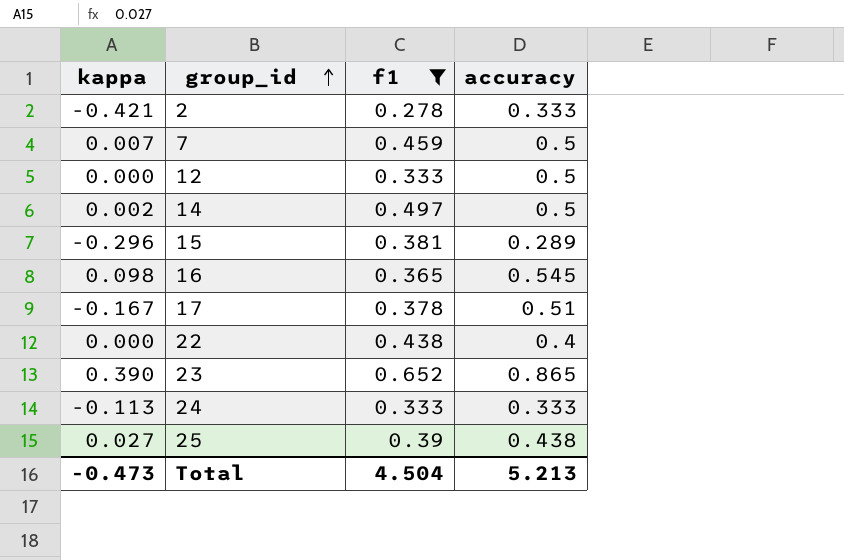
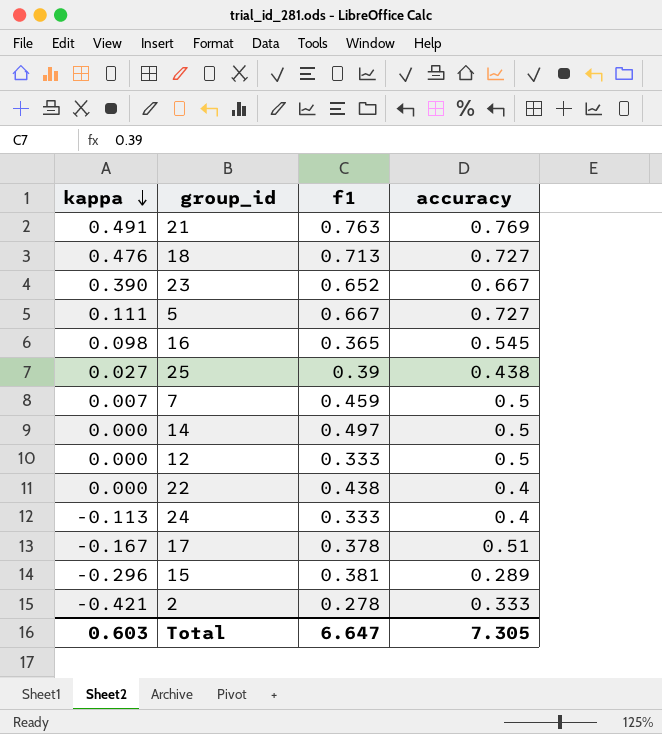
filter: f1 <= 0.652 -> none
row order: group_id ascending -> kappa descending
23 | accuracy: 0.865 -> 0.667
14 | kappa: 0.002 -> 0.000
24 | accuracy: 0.333 -> 0.4
Total | kappa: -0.473 -> 0.603
Total | f1: 4.504 -> 6.647
Total | accuracy: 5.213 -> 7.305

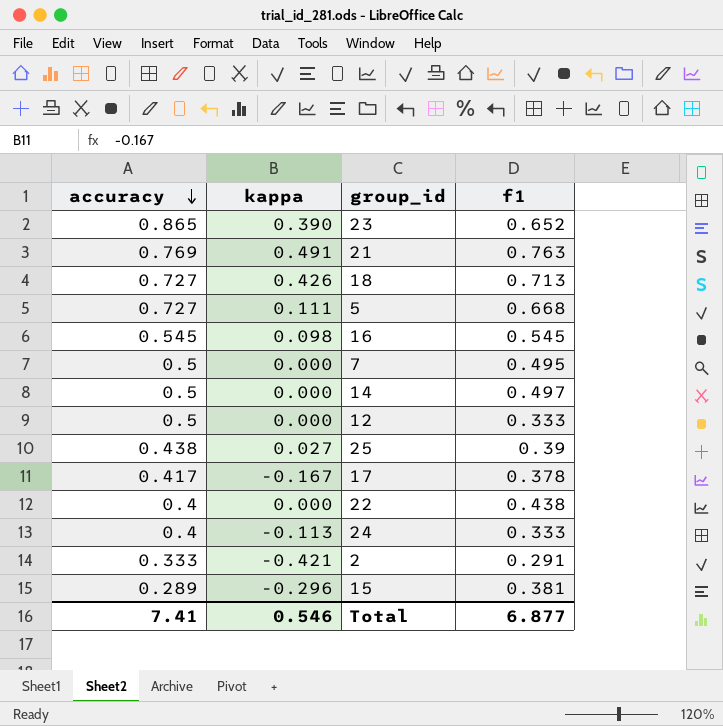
row order: kappa descending -> accuracy descending
column accuracy | position: 4 -> 1
23 | accuracy: 0.667 -> 0.865
18 | kappa: 0.476 -> 0.426
5 | f1: 0.667 -> 0.668
16 | f1: 0.365 -> 0.545
7 | kappa: 0.007 -> 0.000
7 | f1: 0.459 -> 0.495
17 | accuracy: 0.51 -> 0.417
2 | f1: 0.278 -> 0.291
Total | accuracy: 7.305 -> 7.41
Total | kappa: 0.603 -> 0.546
Total | f1: 6.647 -> 6.877

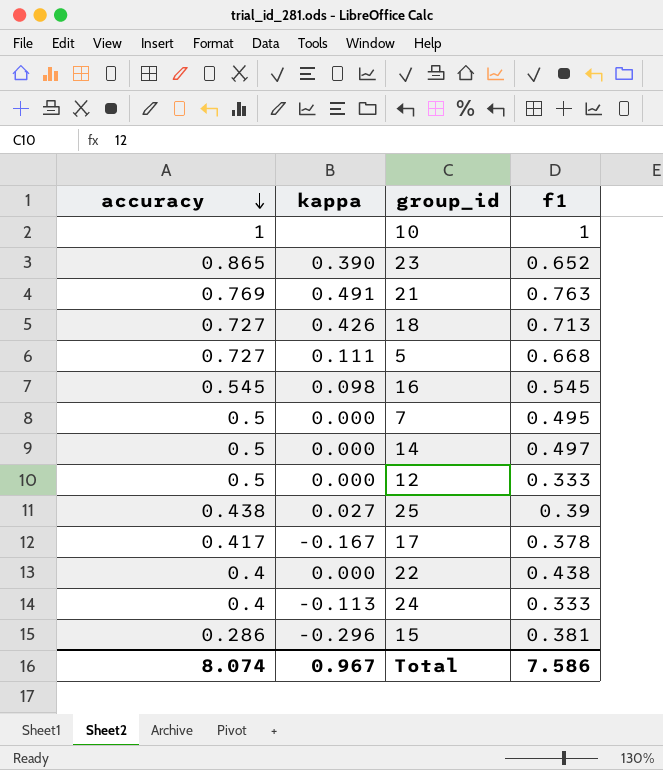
row 2: 0.333 | -0.421 | 0.291 -> none
row 10: none -> 1 | none | 1
15 | accuracy: 0.289 -> 0.286
Total | accuracy: 7.41 -> 8.074
Total | kappa: 0.546 -> 0.967
Total | f1: 6.877 -> 7.586

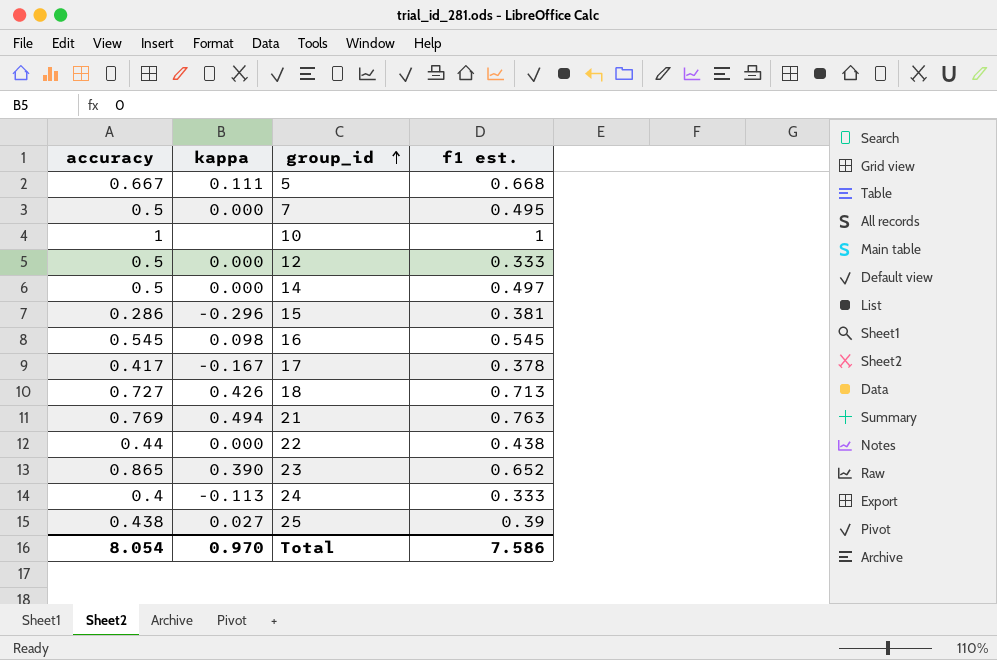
row order: accuracy descending -> group_id ascending
column name: f1 -> f1 est.
5 | accuracy: 0.727 -> 0.667
21 | kappa: 0.491 -> 0.494
22 | accuracy: 0.4 -> 0.44
Total | accuracy: 8.074 -> 8.054
Total | kappa: 0.967 -> 0.970

